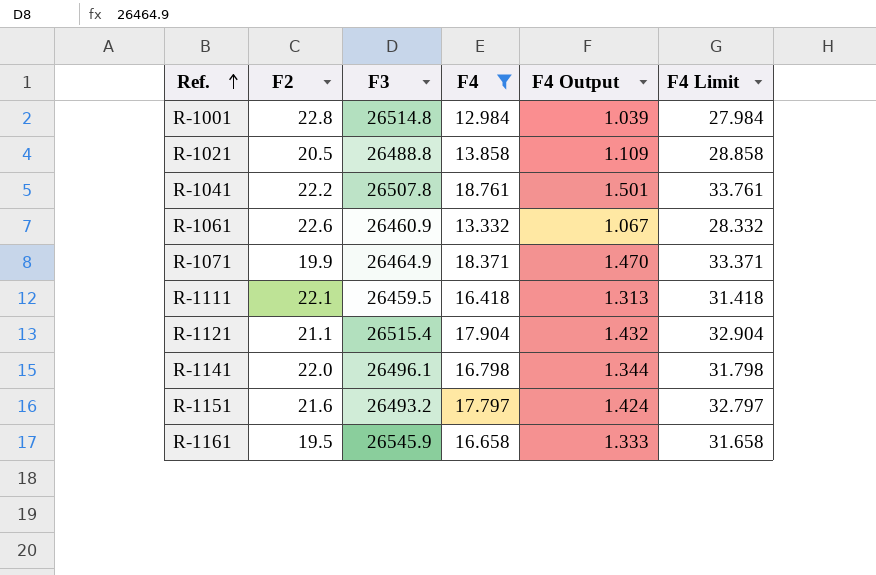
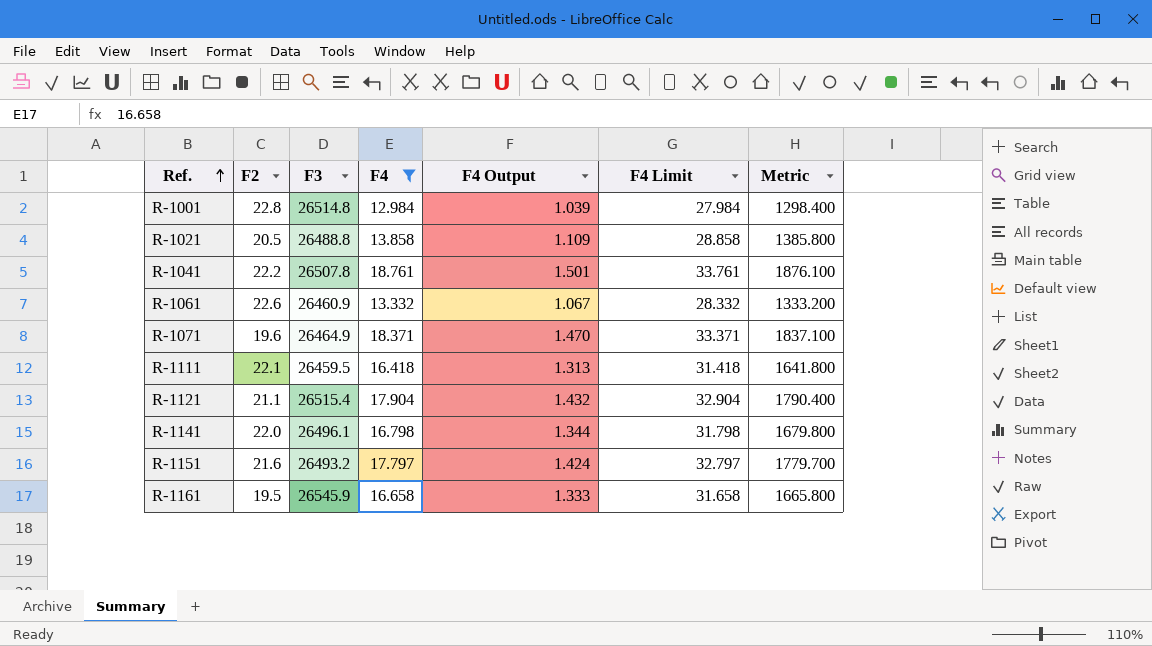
column Metric | formula: none -> [F4] * 100
R-1071 | F2: 19.9 -> 19.6

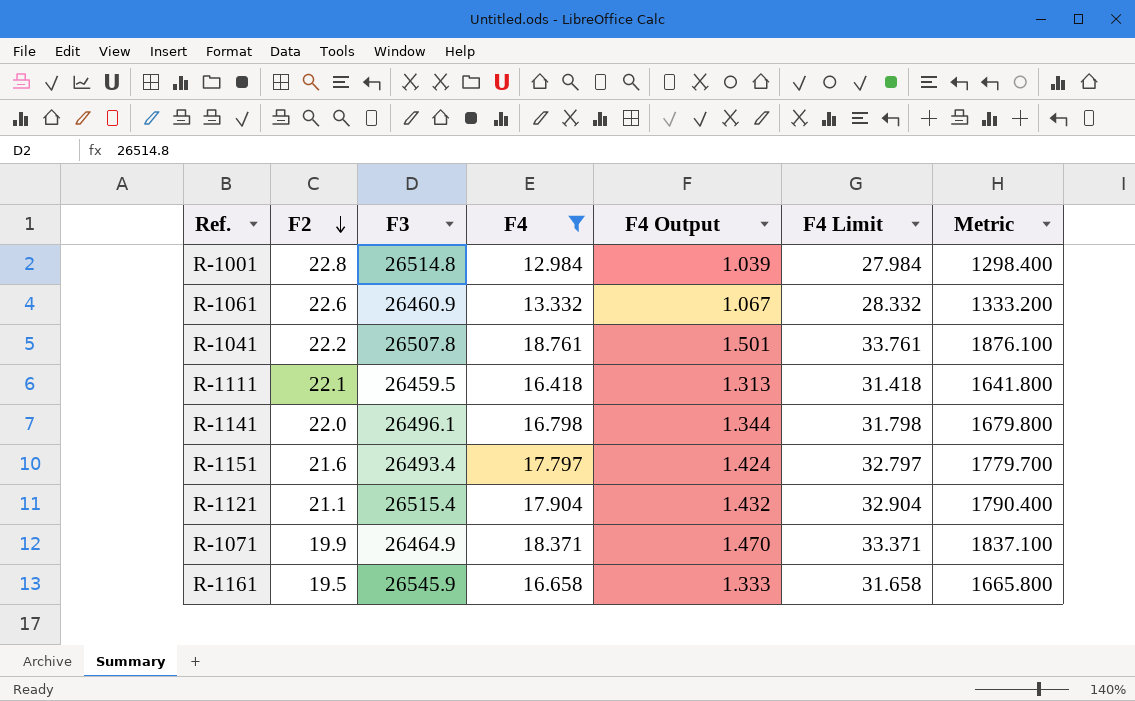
row order: Ref. ascending -> F2 descending
row R-1021: 20.5 | 26488.8 | 13.858 | 1.109 | 28.858 | 1385.800 -> none
R-1151 | F3: 26493.2 -> 26493.4
R-1071 | F2: 19.6 -> 19.9

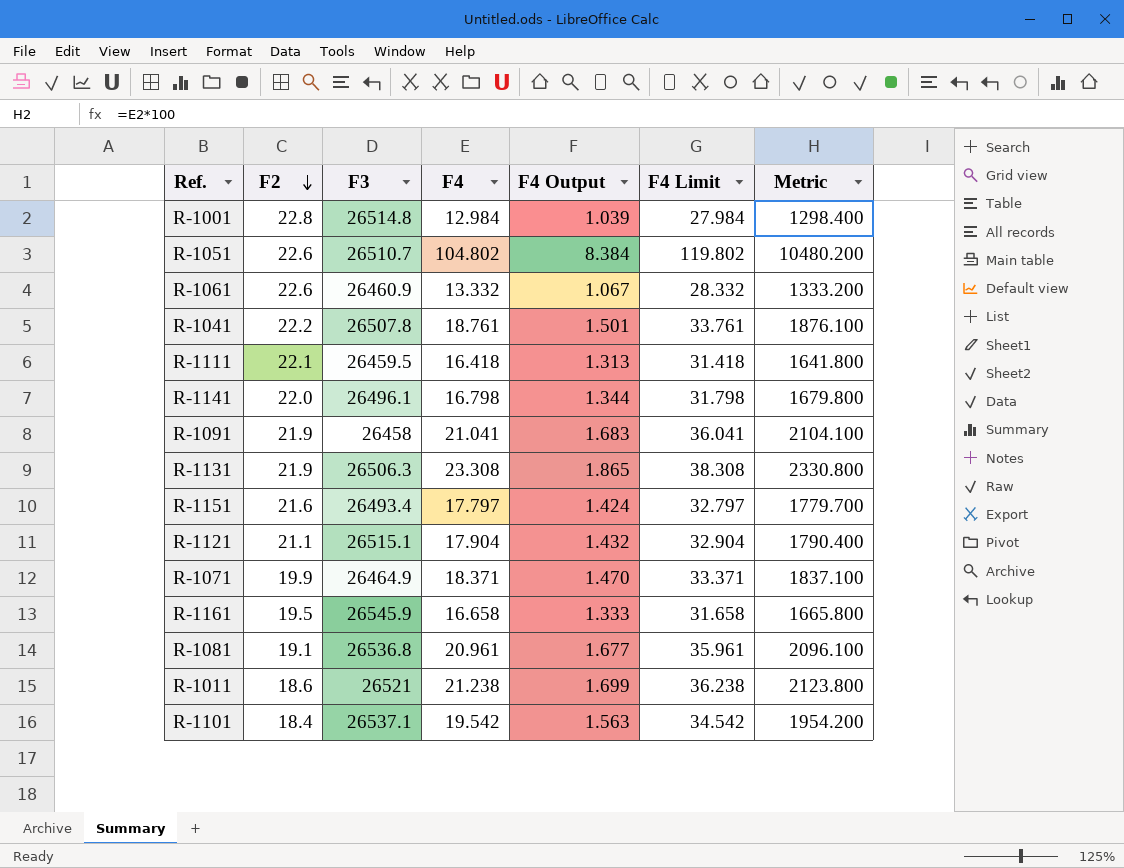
filter: F4 <= 18.761 -> none
R-1121 | F3: 26515.4 -> 26515.1

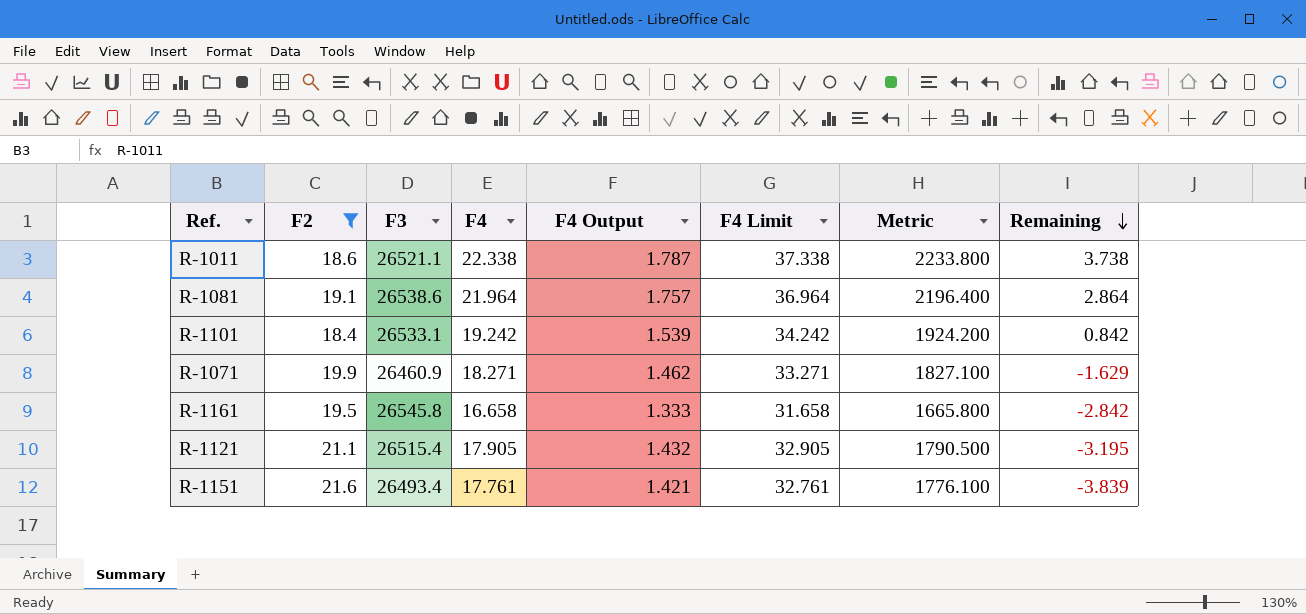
filter: none -> F2 <= 21.6
row order: F2 descending -> Remaining descending
column Remaining | formula: none -> [F4] - [F2]
R-1011 | F3: 26521 -> 26521.1
R-1011 | F4: 21.238 -> 22.338
R-1011 | F4 Output: 1.699 -> 1.787
R-1011 | F4 Limit: 36.238 -> 37.338
R-1011 | Metric: 2123.800 -> 2233.800
R-1081 | F3: 26536.8 -> 26538.6
R-1081 | F4: 20.961 -> 21.964
R-1081 | F4 Output: 1.677 -> 1.757
R-1081 | F4 Limit: 35.961 -> 36.964
R-1081 | Metric: 2096.100 -> 2196.400
R-1101 | F3: 26537.1 -> 26533.1
R-1101 | F4: 19.542 -> 19.242
R-1101 | F4 Output: 1.563 -> 1.539
R-1101 | F4 Limit: 34.542 -> 34.242
R-1101 | Metric: 1954.200 -> 1924.200
R-1071 | F3: 26464.9 -> 26460.9
R-1071 | F4: 18.371 -> 18.271
R-1071 | F4 Output: 1.470 -> 1.462
R-1071 | F4 Limit: 33.371 -> 33.271
R-1071 | Metric: 1837.100 -> 1827.100
R-1161 | F3: 26545.9 -> 26545.8
R-1121 | F3: 26515.1 -> 26515.4
R-1121 | F4: 17.904 -> 17.905
R-1121 | F4 Limit: 32.904 -> 32.905
R-1121 | Metric: 1790.400 -> 1790.500
R-1151 | F4: 17.797 -> 17.761
R-1151 | F4 Output: 1.424 -> 1.421
R-1151 | F4 Limit: 32.797 -> 32.761
R-1151 | Metric: 1779.700 -> 1776.100

